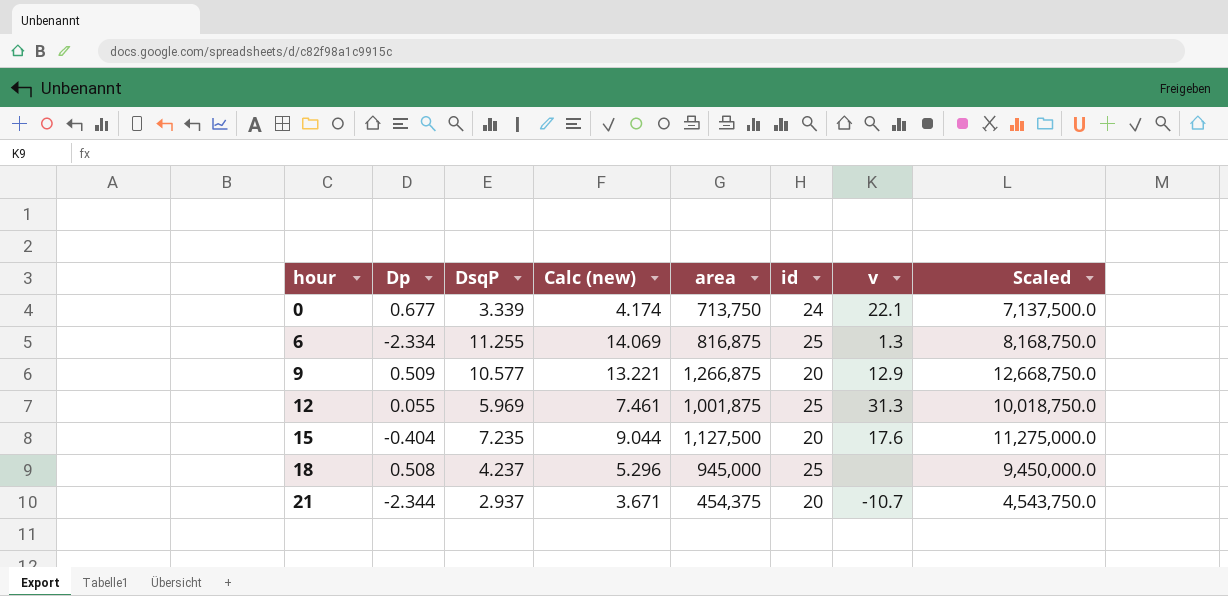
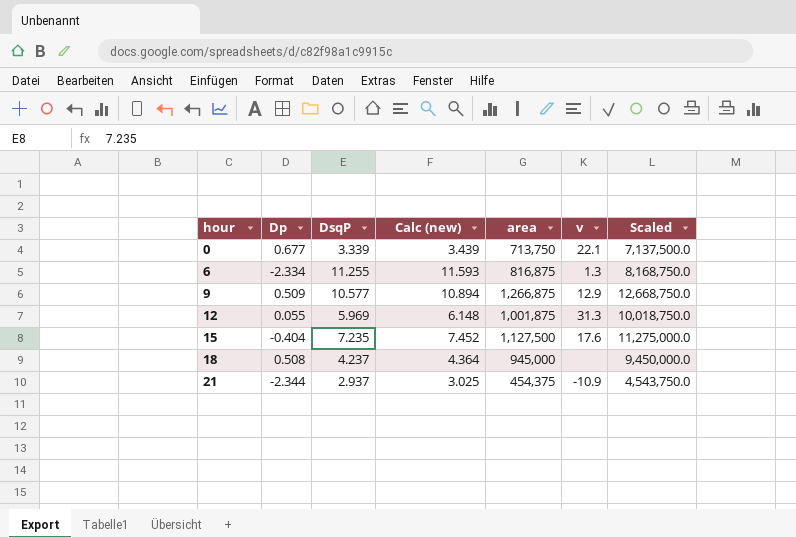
column id | position: 6 -> none
column Calc (new) | formula: [DsqP] * 1.25 -> [DsqP] * 1.03
21 | v: -10.7 -> -10.9

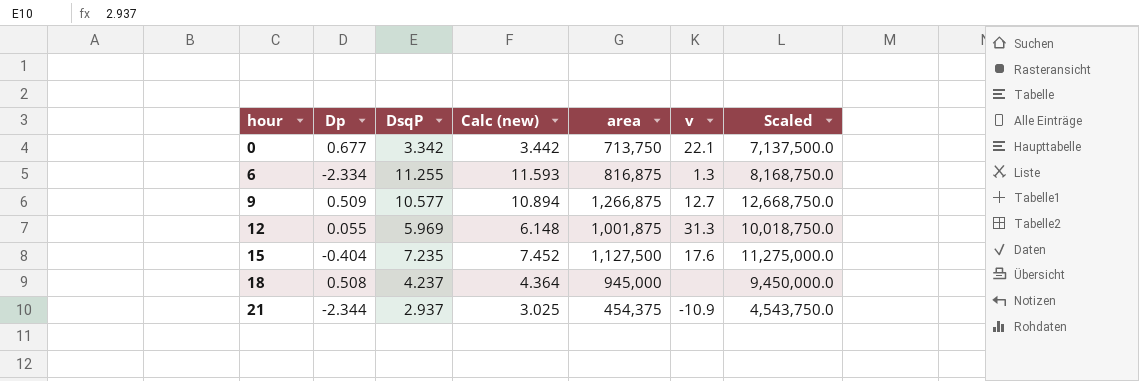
0 | DsqP: 3.339 -> 3.342
0 | Calc (new): 3.439 -> 3.442
9 | v: 12.9 -> 12.7

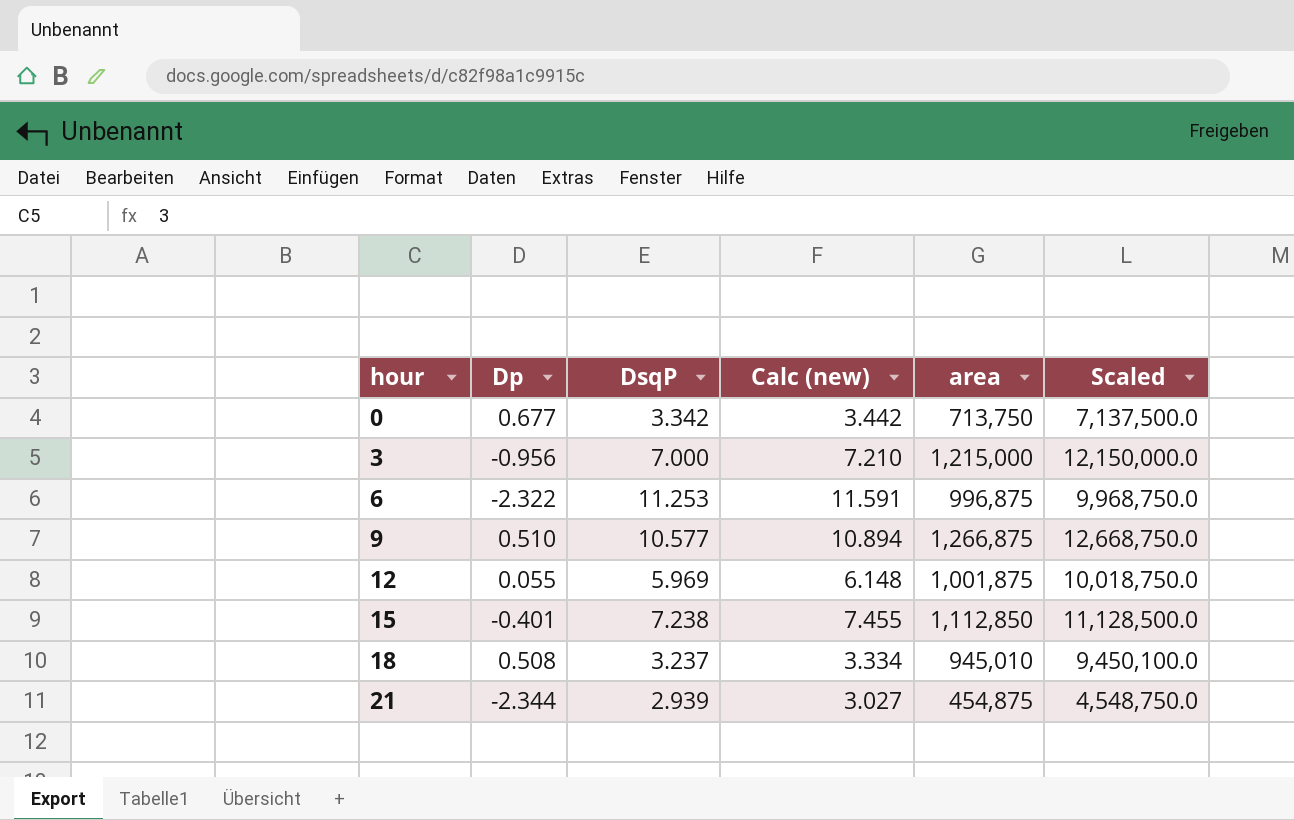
column v | position: 6 -> none
row 3: none -> -0.956 | 7.000 | 7.210 | 1,215,000 | 12,150,000.0
6 | Dp: -2.334 -> -2.322
6 | DsqP: 11.255 -> 11.253
6 | Calc (new): 11.593 -> 11.591
6 | area: 816,875 -> 996,875
6 | Scaled: 8,168,750.0 -> 9,968,750.0
9 | Dp: 0.509 -> 0.510
15 | Dp: -0.404 -> -0.401
15 | DsqP: 7.235 -> 7.238
15 | Calc (new): 7.452 -> 7.455
15 | area: 1,127,500 -> 1,112,850
15 | Scaled: 11,275,000.0 -> 11,128,500.0
18 | DsqP: 4.237 -> 3.237
18 | Calc (new): 4.364 -> 3.334
18 | area: 945,000 -> 945,010
18 | Scaled: 9,450,000.0 -> 9,450,100.0
21 | DsqP: 2.937 -> 2.939
21 | Calc (new): 3.025 -> 3.027
21 | area: 454,375 -> 454,875
21 | Scaled: 4,543,750.0 -> 4,548,750.0

